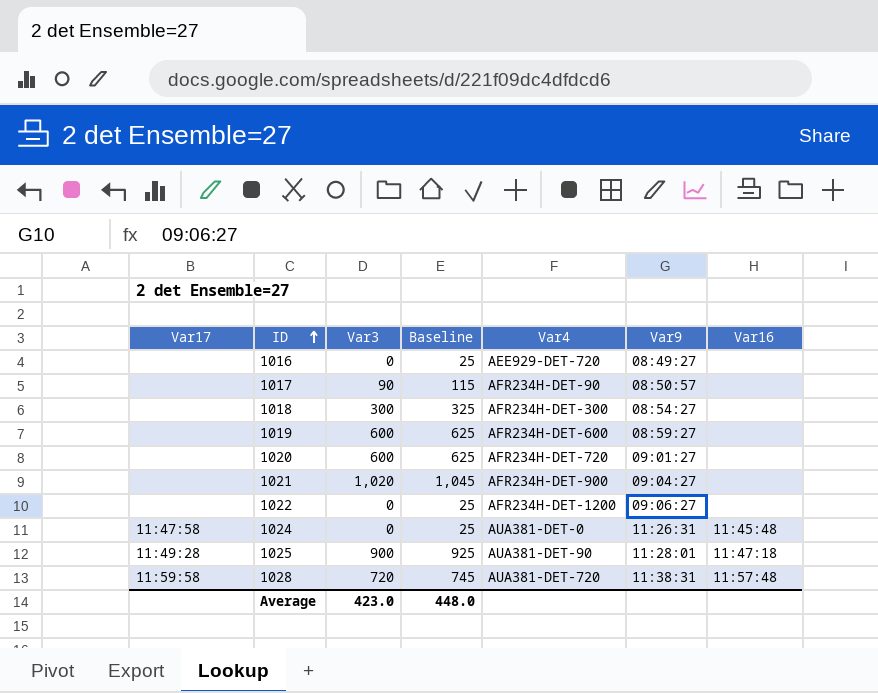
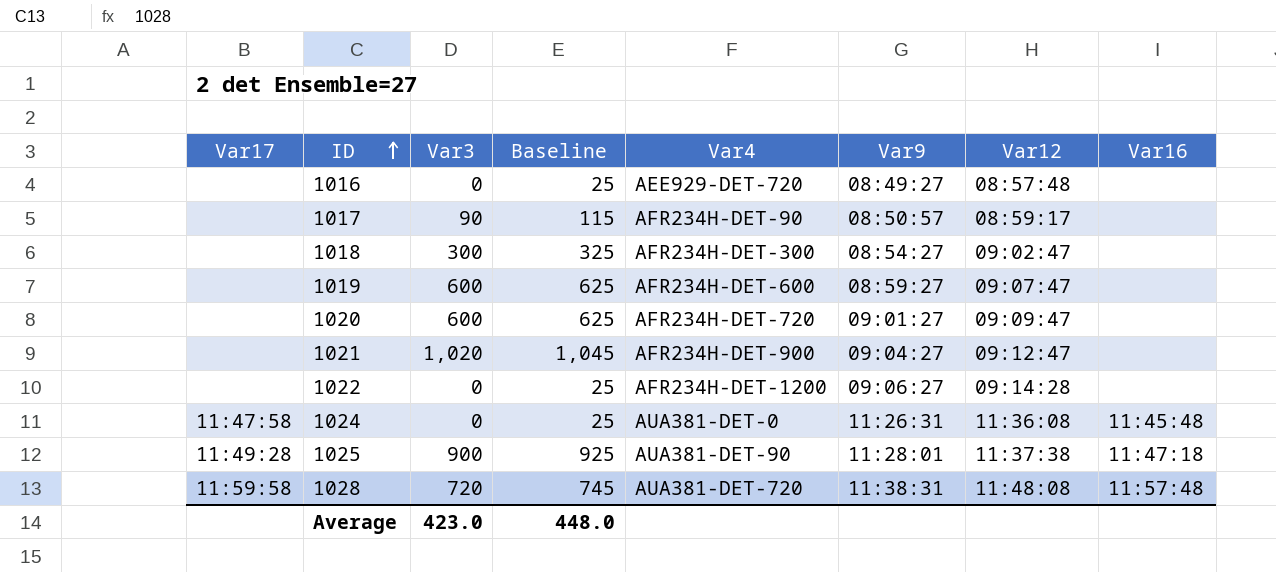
column Var12 | position: none -> 7

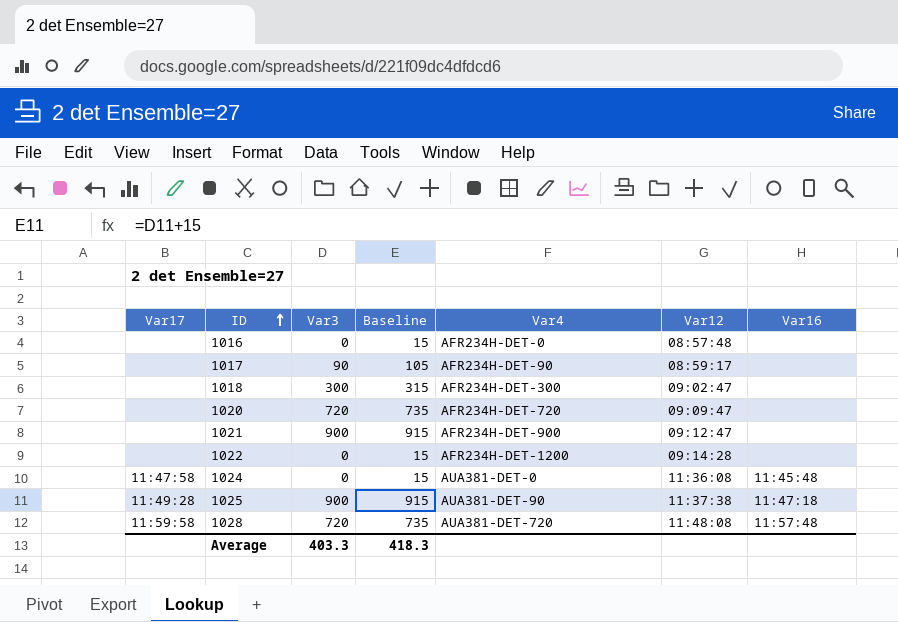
column Var9 | position: 6 -> none
column Baseline | formula: [Var3] + 25 -> [Var3] + 15
row 1019: none | 600 | 625 | AFR234H-DET-600 | 08:59:27 | 09:07:47 | none -> none
1016 | Var4: AEE929-DET-720 -> AFR234H-DET-0
1020 | Var3: 600 -> 720
1021 | Var3: 1,020 -> 900
Average | Var3: 423.0 -> 403.3
Average | Baseline: 448.0 -> 418.3

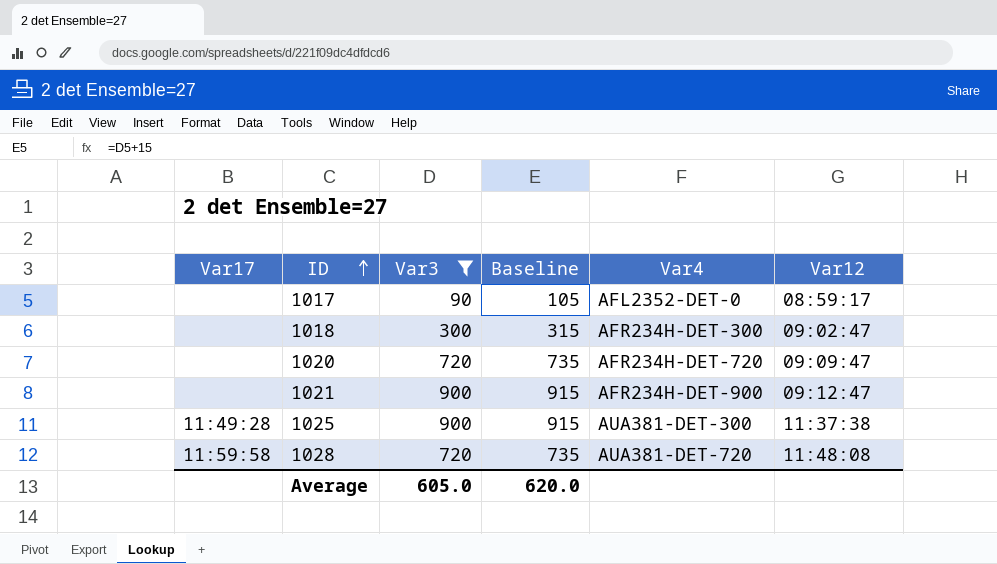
filter: none -> Var3 != 0
column Var16 | position: 7 -> none
1017 | Var4: AFR234H-DET-90 -> AFL2352-DET-0
1025 | Var4: AUA381-DET-90 -> AUA381-DET-300
Average | Var3: 403.3 -> 605.0
Average | Baseline: 418.3 -> 620.0

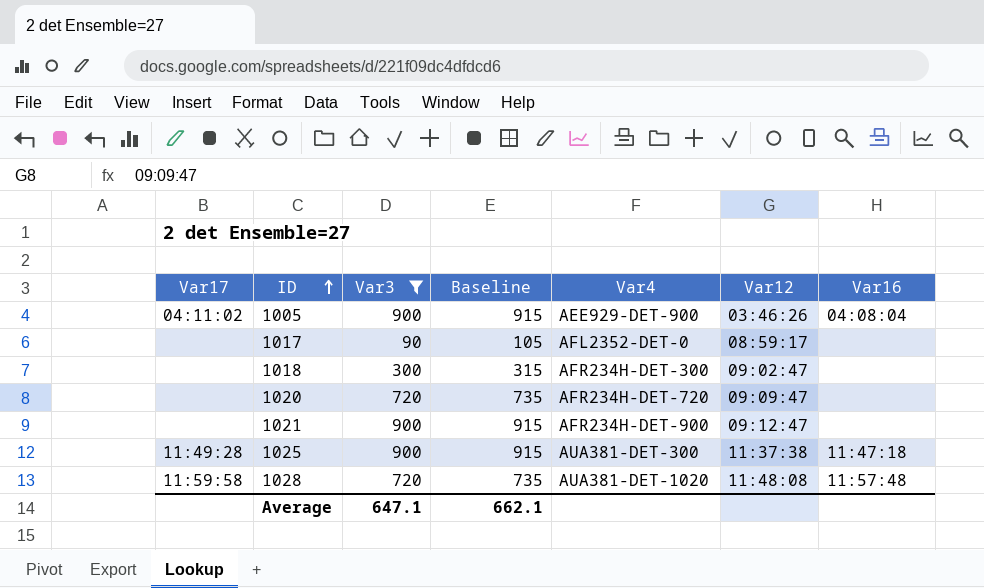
column Var16 | position: none -> 7
row 1005: none -> 04:11:02 | 900 | 915 | AEE929-DET-900 | 03:46:26 | 04:08:04
1028 | Var4: AUA381-DET-720 -> AUA381-DET-1020
Average | Var3: 605.0 -> 647.1
Average | Baseline: 620.0 -> 662.1

